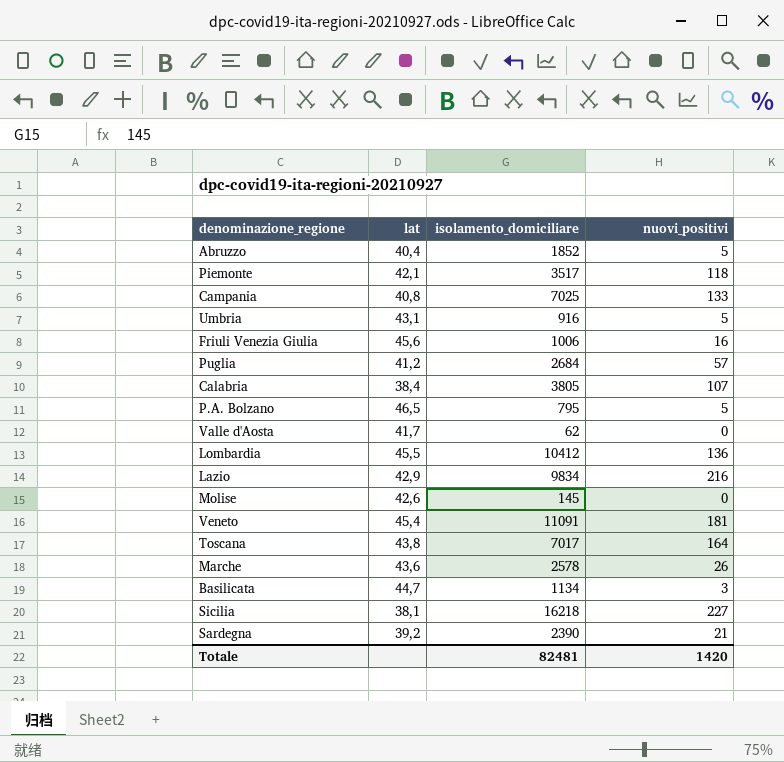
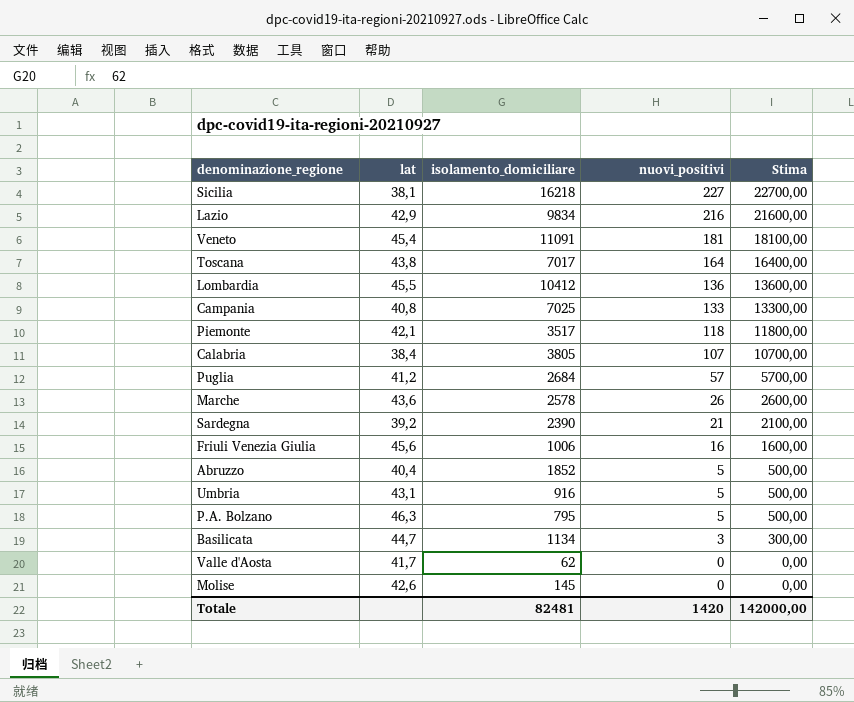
row order: none -> nuovi_positivi descending
column Stima | formula: none -> [nuovi_positivi] * 100
P.A. Bolzano | lat: 46,5 -> 46,3

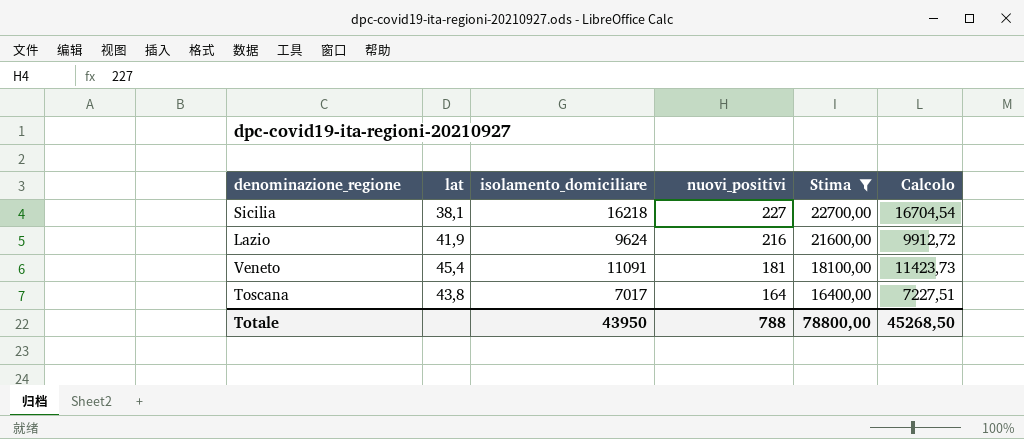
filter: none -> Stima >= 16400,00
column Calcolo | formula: none -> [isolamento_domiciliare] * 1,03
Lazio | lat: 42,9 -> 41,9
Lazio | isolamento_domiciliare: 9834 -> 9624
Totale | isolamento_domiciliare: 82481 -> 43950
Totale | nuovi_positivi: 1420 -> 788
Totale | Stima: 142000,00 -> 78800,00

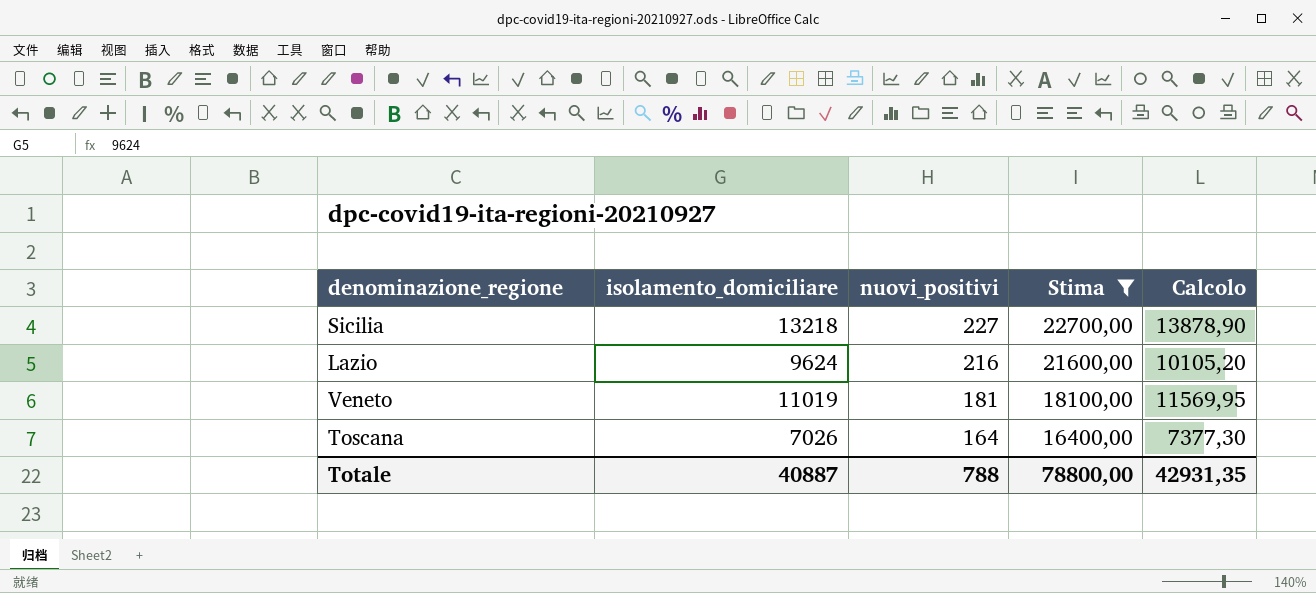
column lat | position: 2 -> none
column Calcolo | formula: [isolamento_domiciliare] * 1,03 -> [isolamento_domiciliare] * 1,05
Sicilia | isolamento_domiciliare: 16218 -> 13218
Veneto | isolamento_domiciliare: 11091 -> 11019
Toscana | isolamento_domiciliare: 7017 -> 7026
Totale | isolamento_domiciliare: 43950 -> 40887
Totale | Calcolo: 45268,50 -> 42931,35

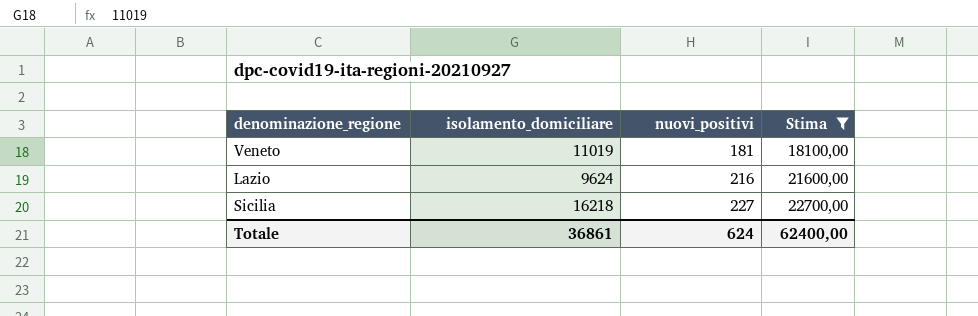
row order: nuovi_positivi descending -> nuovi_positivi ascending
column Calcolo | formula: [isolamento_domiciliare] * 1,05 -> none
row Toscana: 7026 | 164 | 16400,00 | 7377,30 -> none
Sicilia | isolamento_domiciliare: 13218 -> 16218
Totale | isolamento_domiciliare: 40887 -> 36861
Totale | nuovi_positivi: 788 -> 624
Totale | Stima: 78800,00 -> 62400,00

